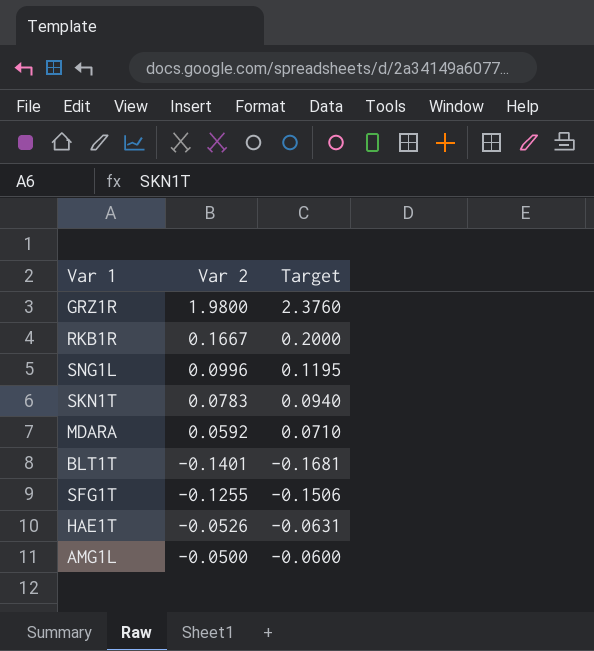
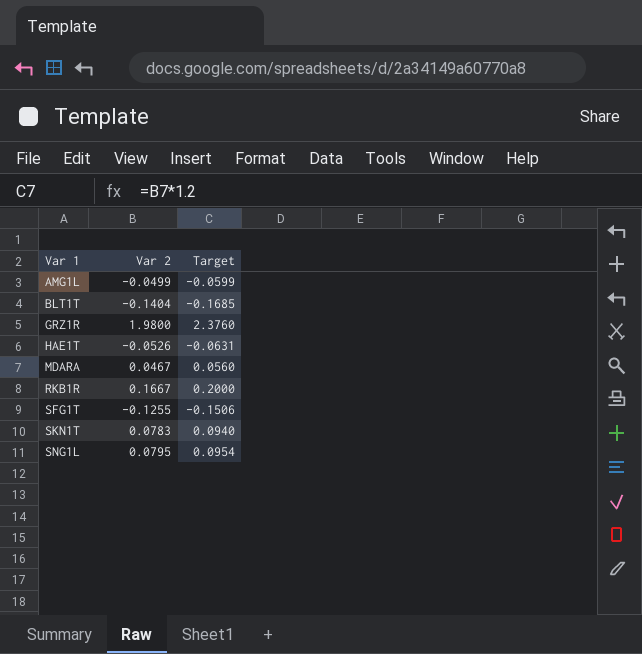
row order: none -> Var 1 ascending
AMG1L | Var 2: -0.0500 -> -0.0499
AMG1L | Target: -0.0600 -> -0.0599
BLT1T | Var 2: -0.1401 -> -0.1404
BLT1T | Target: -0.1681 -> -0.1685
MDARA | Var 2: 0.0592 -> 0.0467
MDARA | Target: 0.0710 -> 0.0560
SNG1L | Var 2: 0.0996 -> 0.0795
SNG1L | Target: 0.1195 -> 0.0954

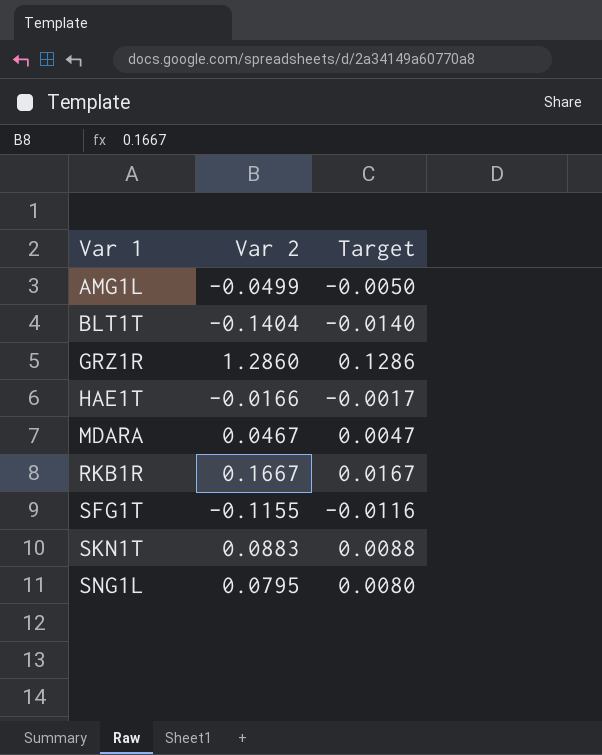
column Target | formula: [Var 2] * 1.2 -> [Var 2] * 0.1
GRZ1R | Var 2: 1.9800 -> 1.2860
HAE1T | Var 2: -0.0526 -> -0.0166
SFG1T | Var 2: -0.1255 -> -0.1155
SKN1T | Var 2: 0.0783 -> 0.0883

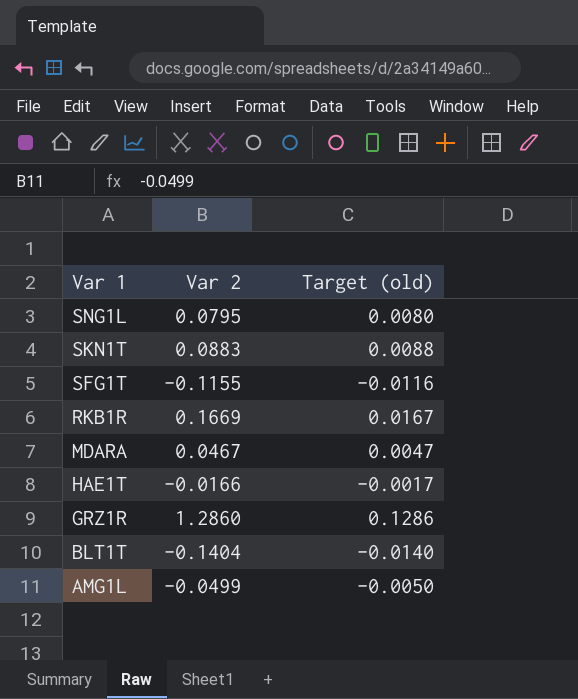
row order: Var 1 ascending -> Var 1 descending
column name: Target -> Target (old)
RKB1R | Var 2: 0.1667 -> 0.1669

